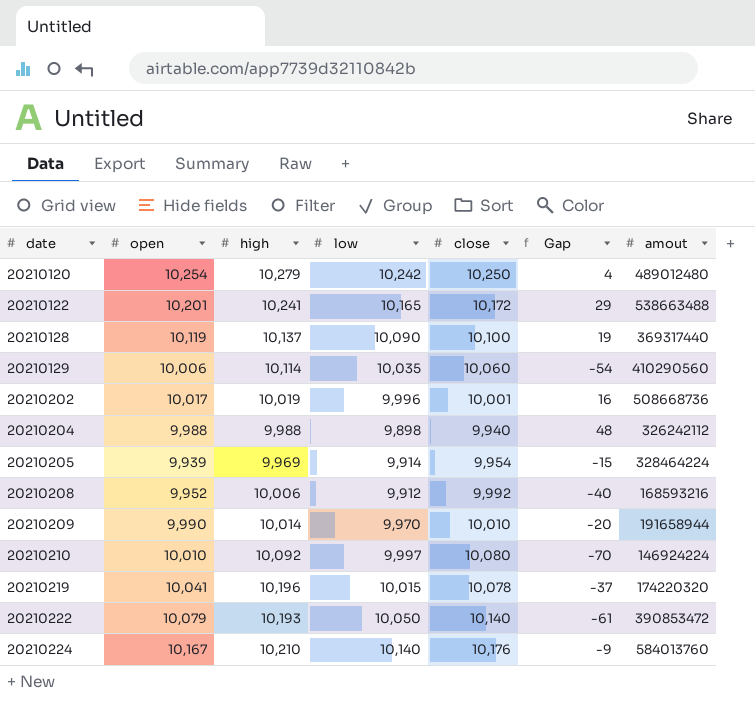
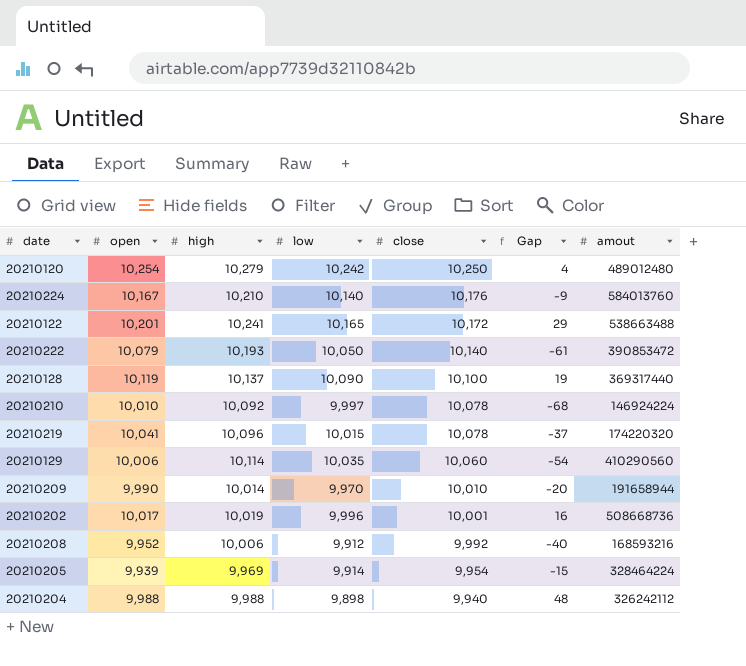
row order: date ascending -> close descending
20210210 | close: 10,080 -> 10,078
20210210 | Gap: -70 -> -68
20210219 | high: 10,196 -> 10,096

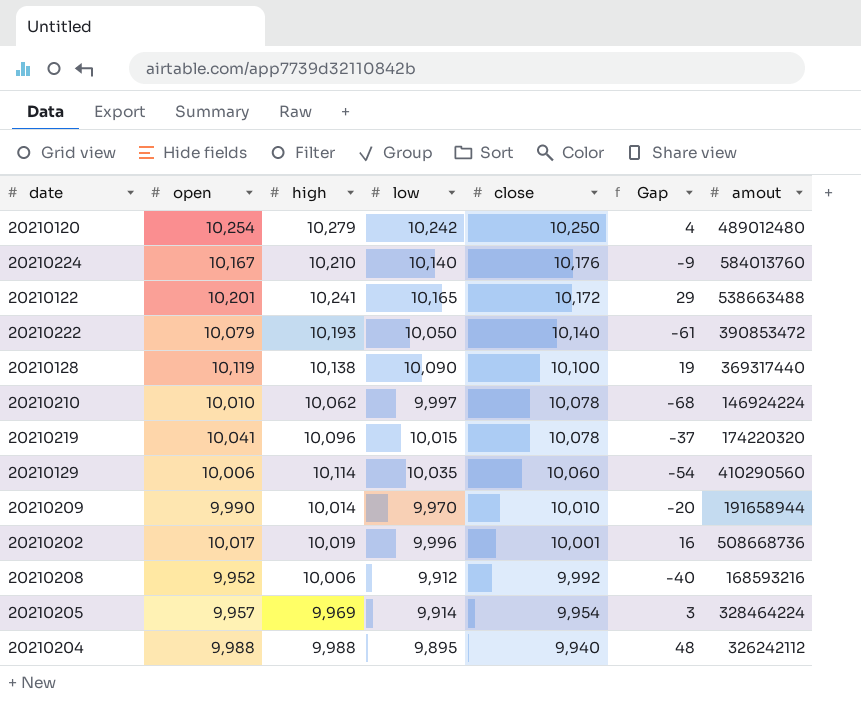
20210128 | high: 10,137 -> 10,138
20210210 | high: 10,092 -> 10,062
20210205 | open: 9,939 -> 9,957
20210205 | Gap: -15 -> 3
20210204 | low: 9,898 -> 9,895

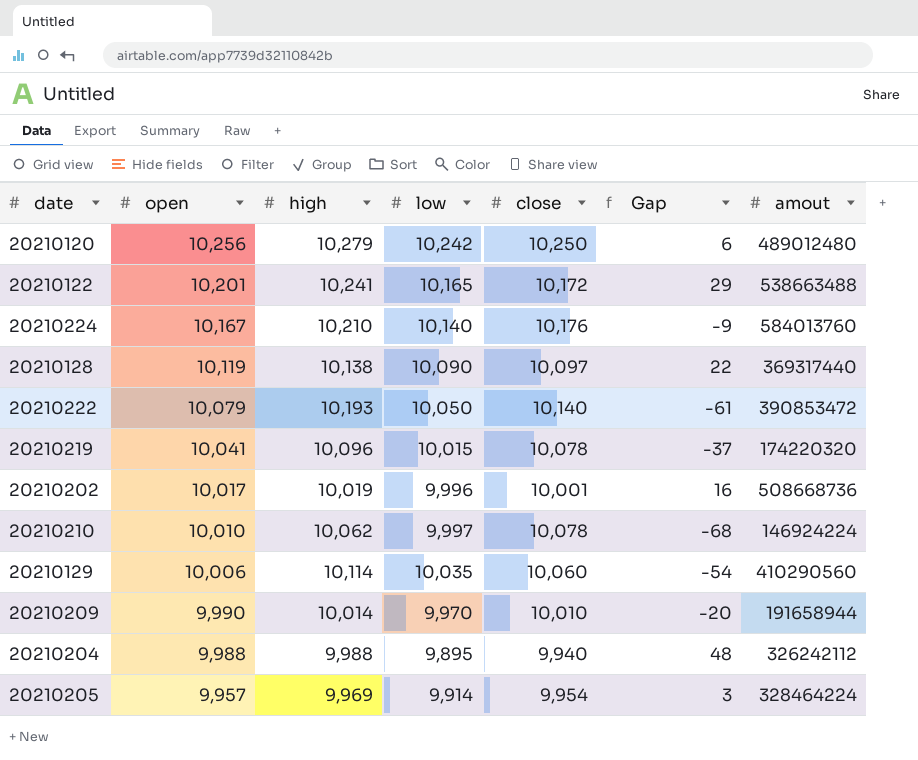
row order: close descending -> open descending
row 20210208: 9,952 | 10,006 | 9,912 | 9,992 | -40 | 168593216 -> none
20210120 | open: 10,254 -> 10,256
20210120 | Gap: 4 -> 6
20210128 | close: 10,100 -> 10,097
20210128 | Gap: 19 -> 22

